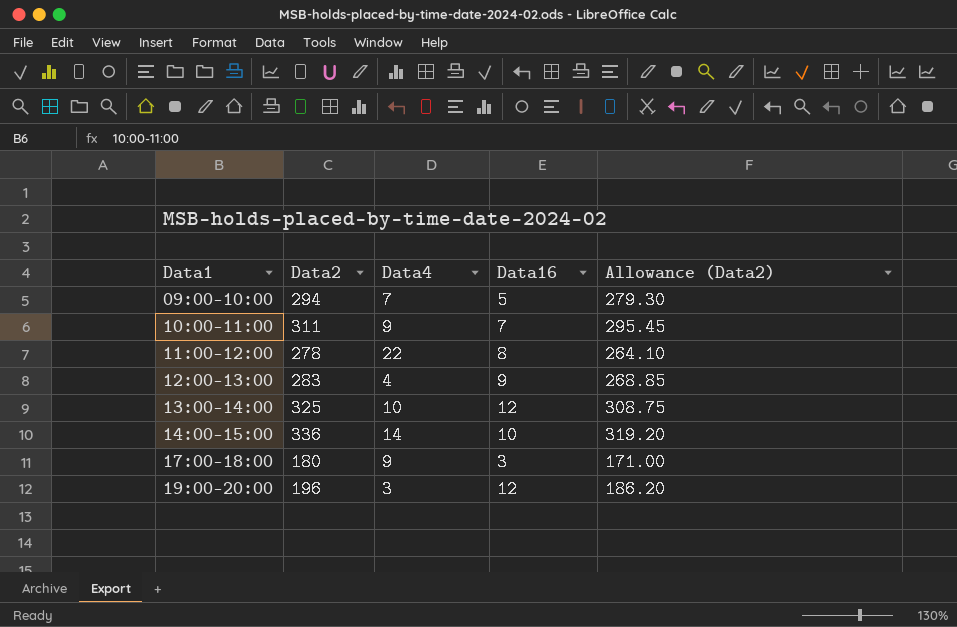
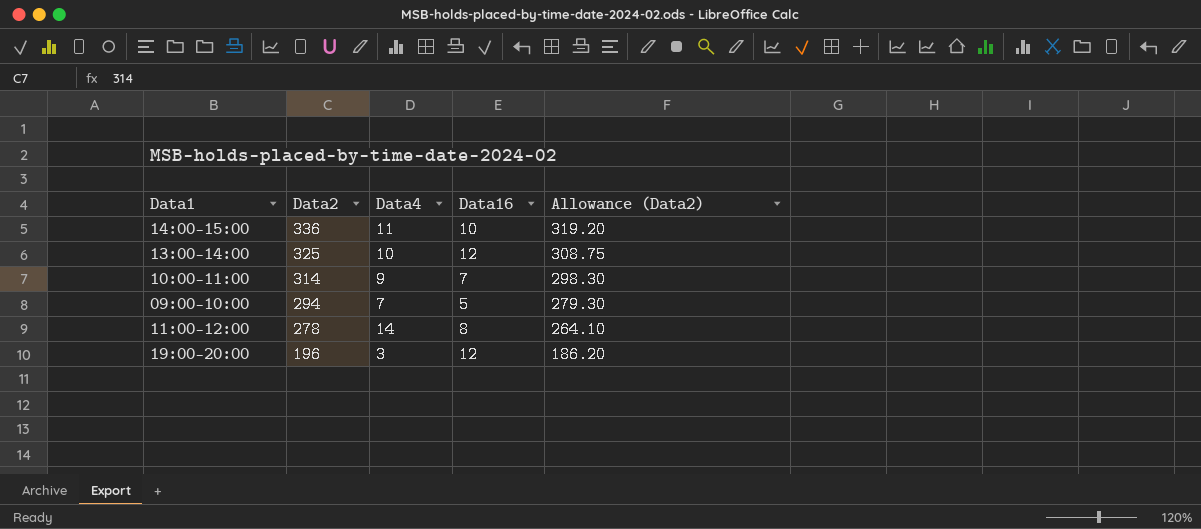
row order: Data1 ascending -> Data2 descending
row 12:00-13:00: 283 | 4 | 9 | 268.85 -> none
row 17:00-18:00: 180 | 9 | 3 | 171.00 -> none
14:00-15:00 | Data4: 14 -> 11
10:00-11:00 | Data2: 311 -> 314
10:00-11:00 | Allowance (Data2): 295.45 -> 298.30
11:00-12:00 | Data4: 22 -> 14

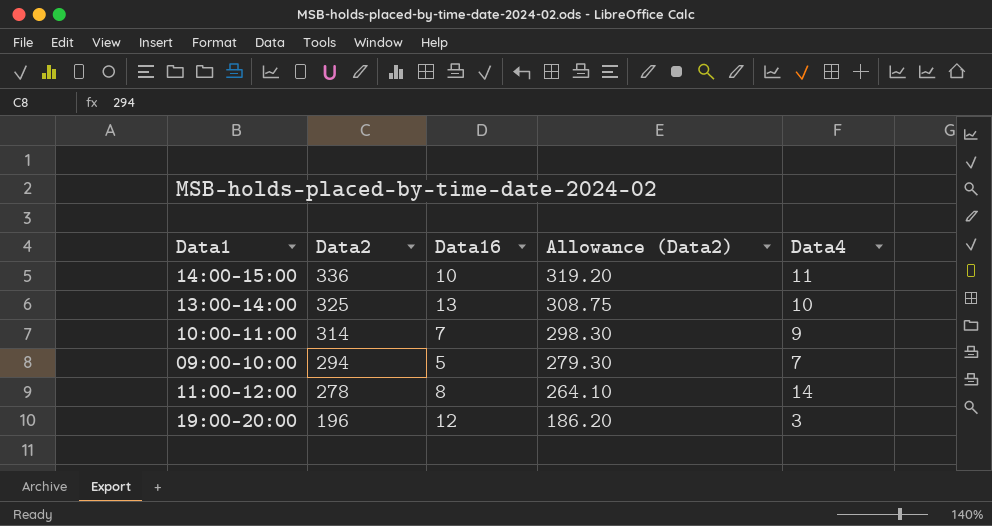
column Data4 | position: 3 -> 5
13:00-14:00 | Data16: 12 -> 13

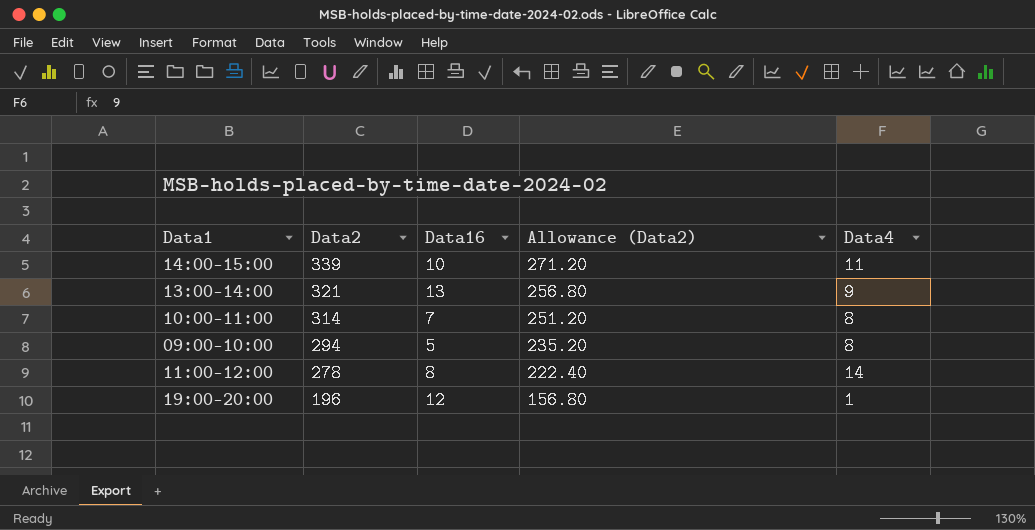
column Allowance (Data2) | formula: [Data2] * 0.95 -> [Data2] * 0.8
14:00-15:00 | Data2: 336 -> 339
13:00-14:00 | Data2: 325 -> 321
13:00-14:00 | Data4: 10 -> 9
10:00-11:00 | Data4: 9 -> 8
09:00-10:00 | Data4: 7 -> 8
19:00-20:00 | Data4: 3 -> 1

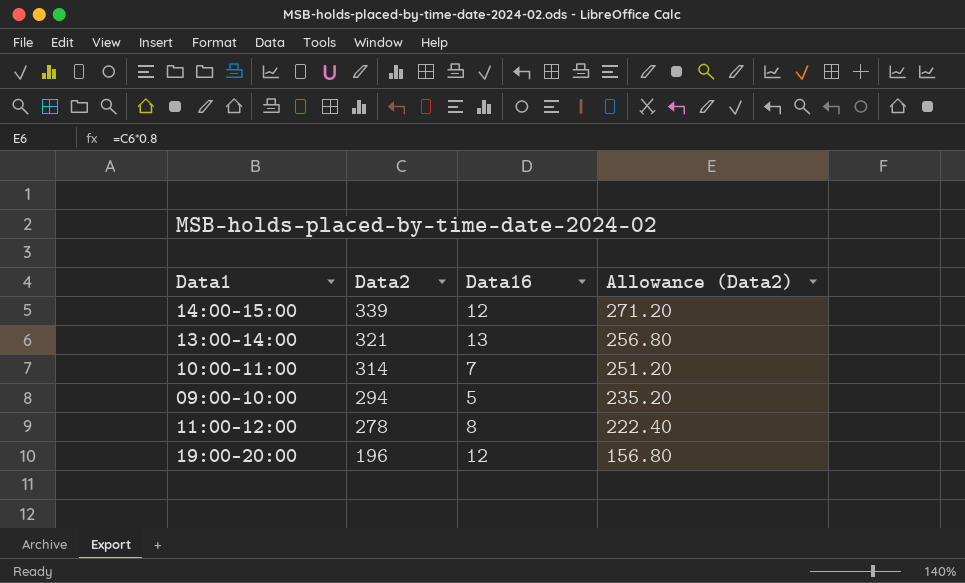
column Data4 | position: 5 -> none
14:00-15:00 | Data16: 10 -> 12

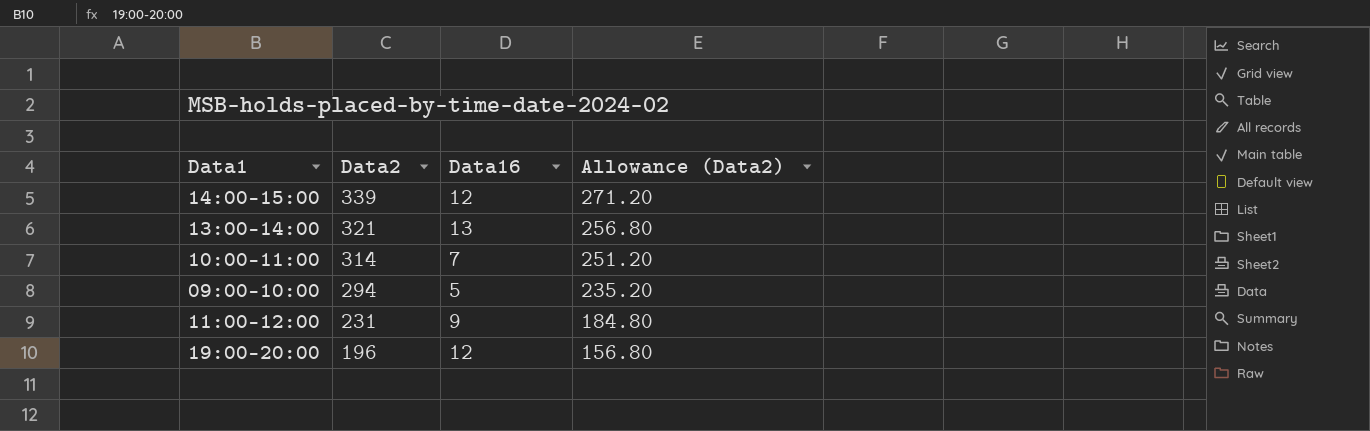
11:00-12:00 | Data2: 278 -> 231
11:00-12:00 | Data16: 8 -> 9
11:00-12:00 | Allowance (Data2): 222.40 -> 184.80

